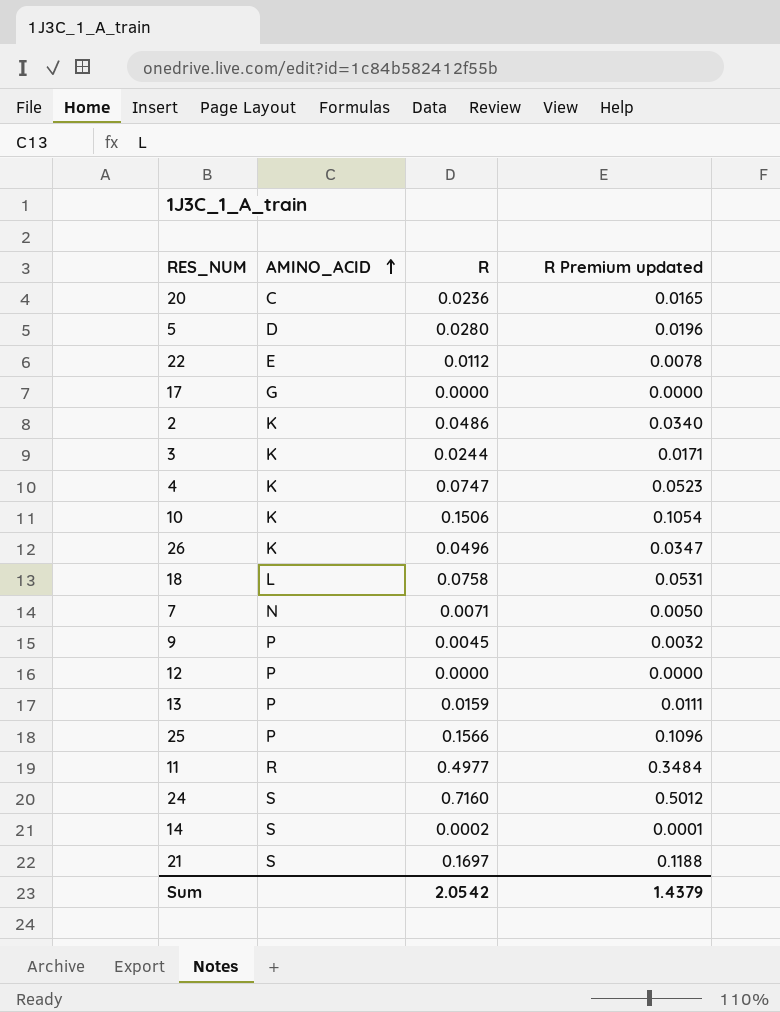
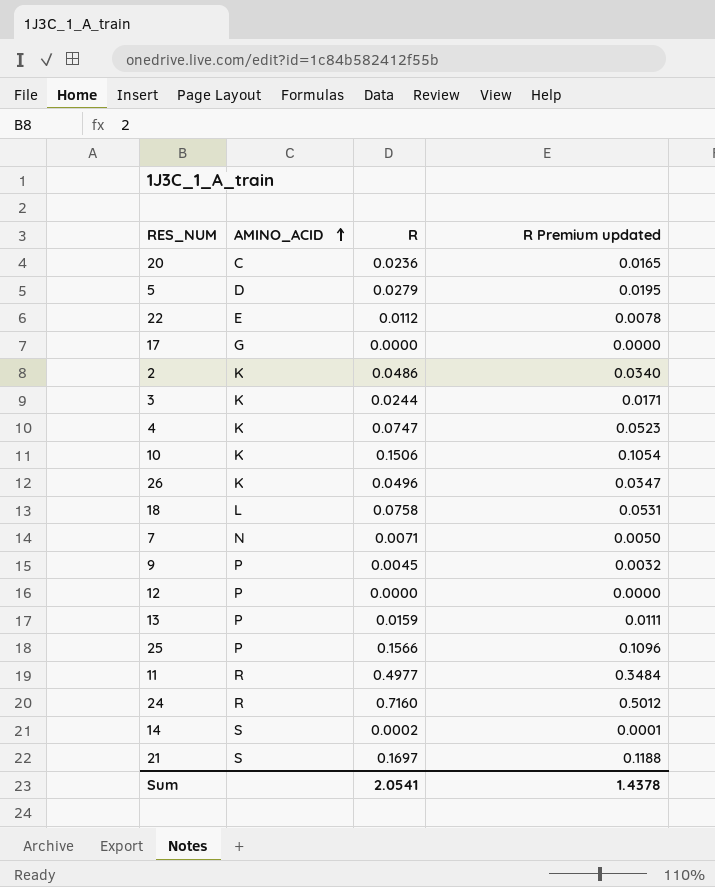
5 | R: 0.0280 -> 0.0279
5 | R Premium updated: 0.0196 -> 0.0195
24 | AMINO_ACID: S -> R
Sum | R: 2.0542 -> 2.0541
Sum | R Premium updated: 1.4379 -> 1.4378

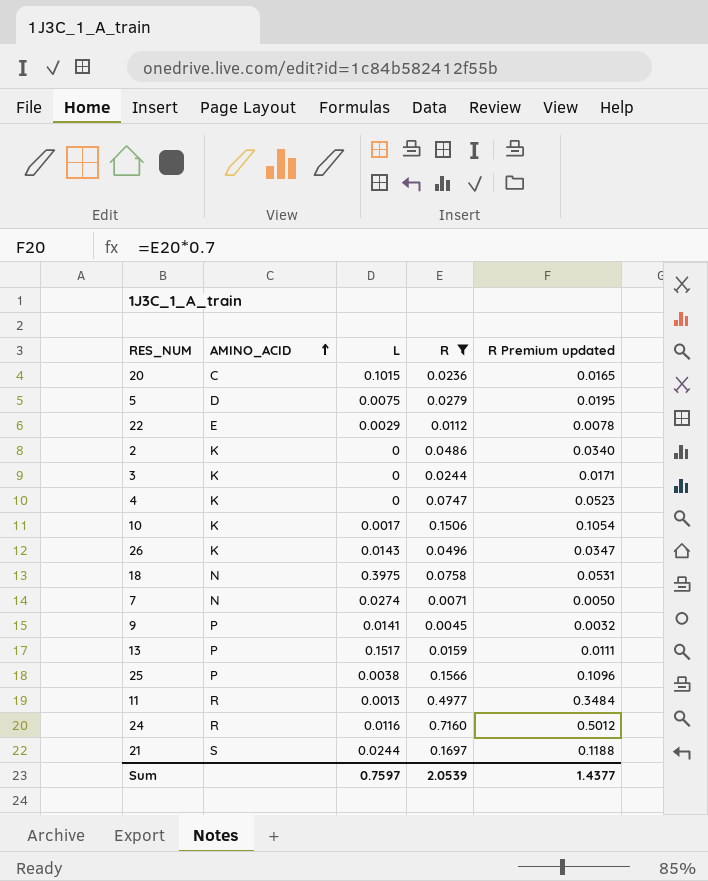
filter: none -> R >= 0.0045
column L | position: none -> 3
18 | AMINO_ACID: L -> N
Sum | R: 2.0541 -> 2.0539
Sum | R Premium updated: 1.4378 -> 1.4377

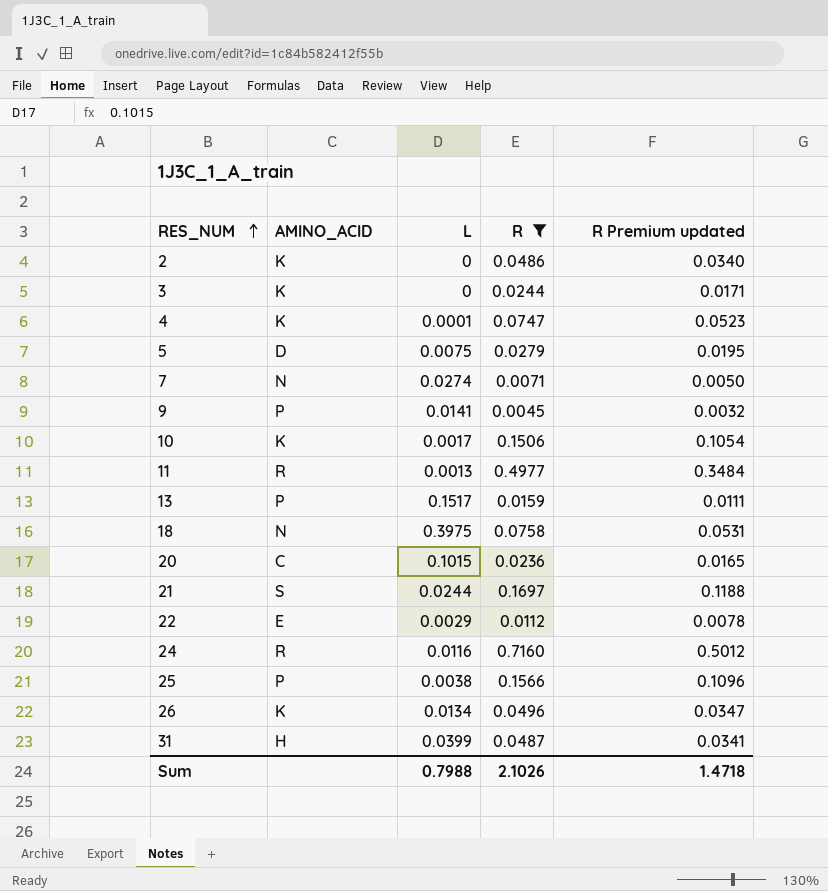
row order: AMINO_ACID ascending -> RES_NUM ascending
4 | L: 0 -> 0.0001
26 | L: 0.0143 -> 0.0134
row 31: none -> H | 0.0399 | 0.0487 | 0.0341
Sum | L: 0.7597 -> 0.7988
Sum | R: 2.0539 -> 2.1026
Sum | R Premium updated: 1.4377 -> 1.4718

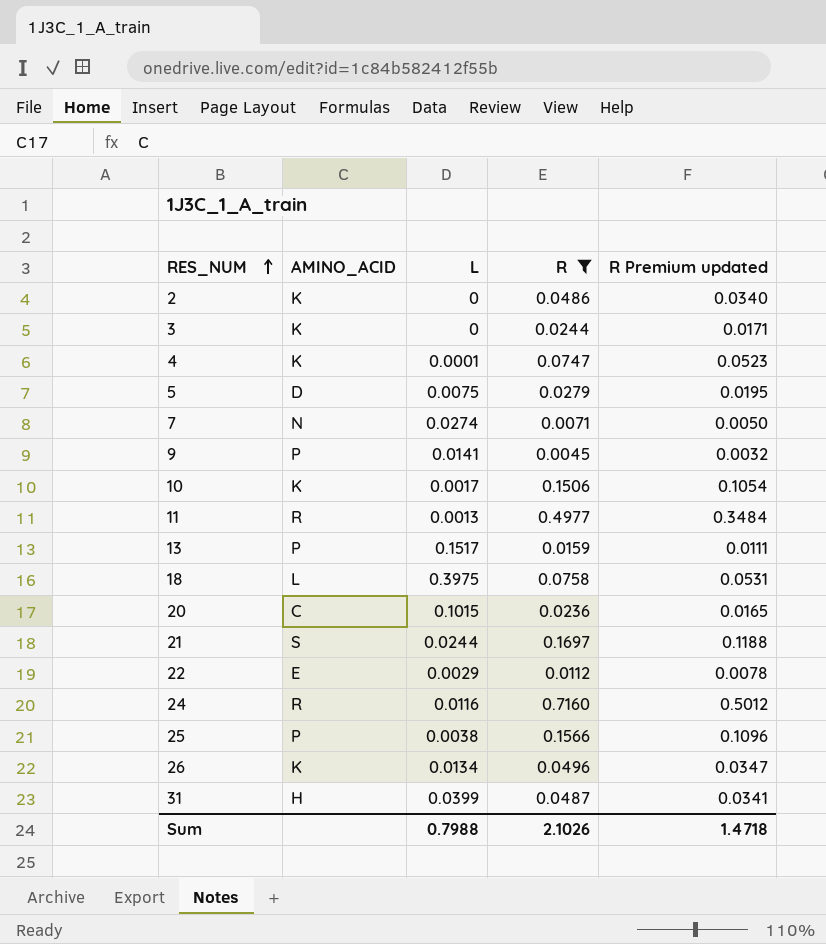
18 | AMINO_ACID: N -> L

